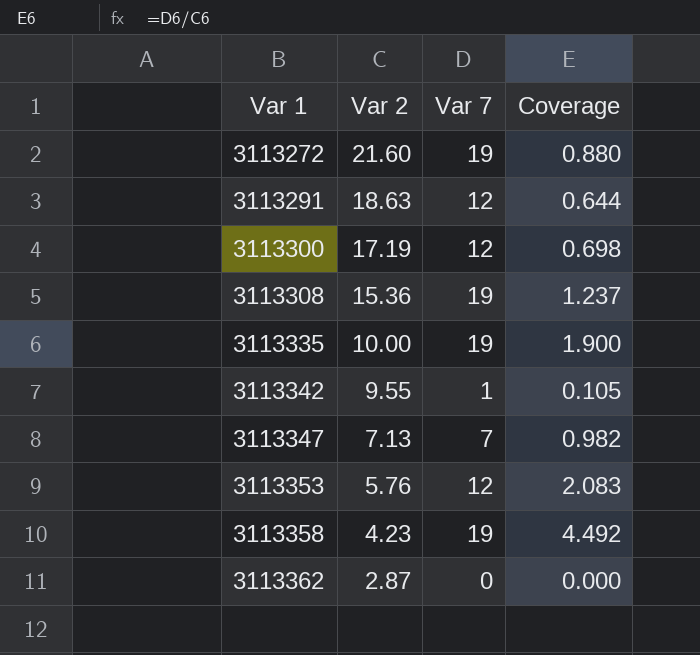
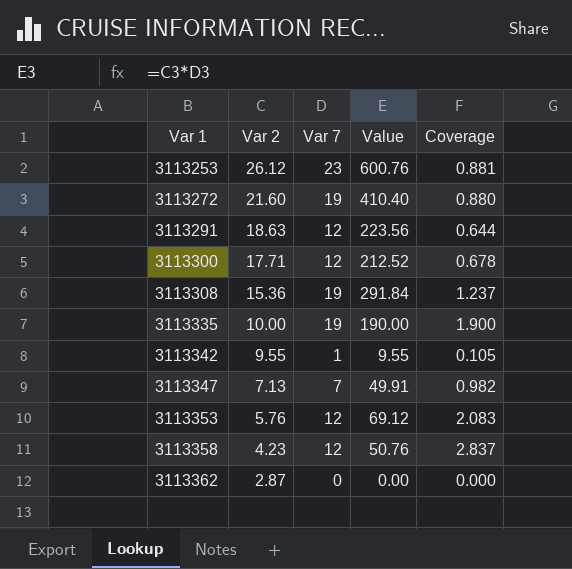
column Value | formula: none -> [Var 2] * [Var 7]
row 3113253: none -> 26.12 | 23 | 600.76 | 0.881
3113300 | Var 2: 17.19 -> 17.71
3113300 | Coverage: 0.698 -> 0.678
3113358 | Var 7: 19 -> 12
3113358 | Coverage: 4.492 -> 2.837

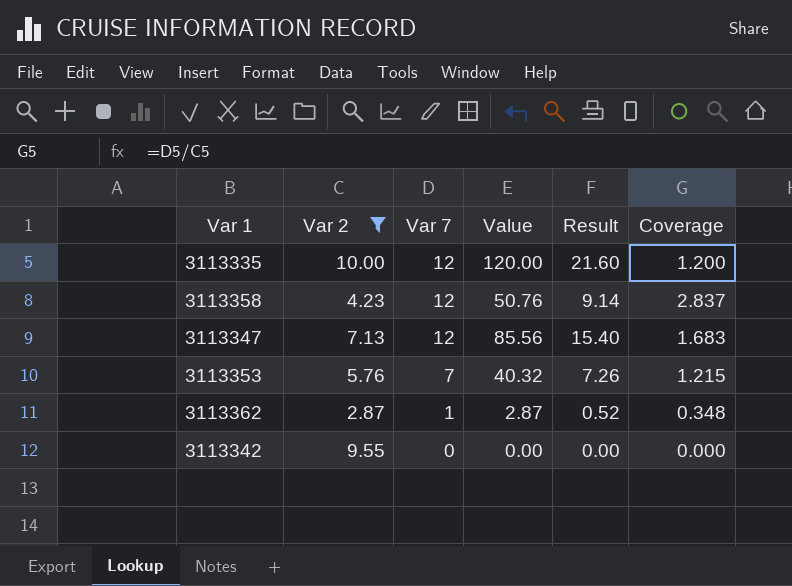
filter: none -> Var 2 <= 10.00
row order: Var 1 ascending -> Var 7 descending
column Result | formula: none -> [Value] * 0.18
3113335 | Var 7: 19 -> 12
3113335 | Value: 190.00 -> 120.00
3113335 | Coverage: 1.900 -> 1.200
3113347 | Var 7: 7 -> 12
3113347 | Value: 49.91 -> 85.56
3113347 | Coverage: 0.982 -> 1.683
3113353 | Var 7: 12 -> 7
3113353 | Value: 69.12 -> 40.32
3113353 | Coverage: 2.083 -> 1.215
3113362 | Var 7: 0 -> 1
3113362 | Value: 0.00 -> 2.87
3113362 | Coverage: 0.000 -> 0.348
3113342 | Var 7: 1 -> 0
3113342 | Value: 9.55 -> 0.00
3113342 | Coverage: 0.105 -> 0.000

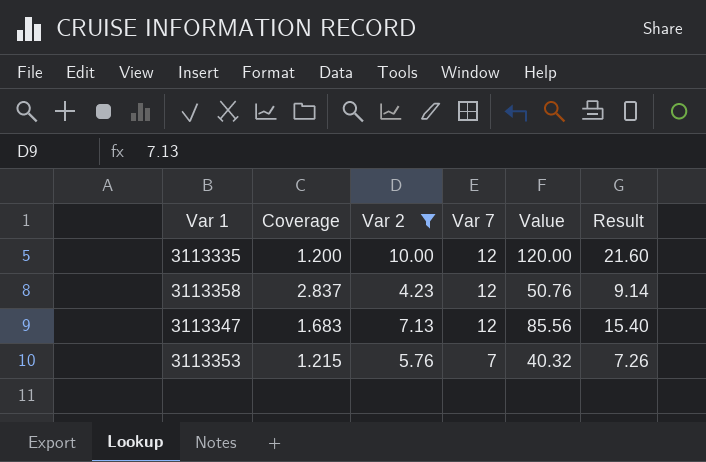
column Coverage | position: 6 -> 2
row 3113362: 2.87 | 1 | 2.87 | 0.52 | 0.348 -> none
row 3113342: 9.55 | 0 | 0.00 | 0.00 | 0.000 -> none

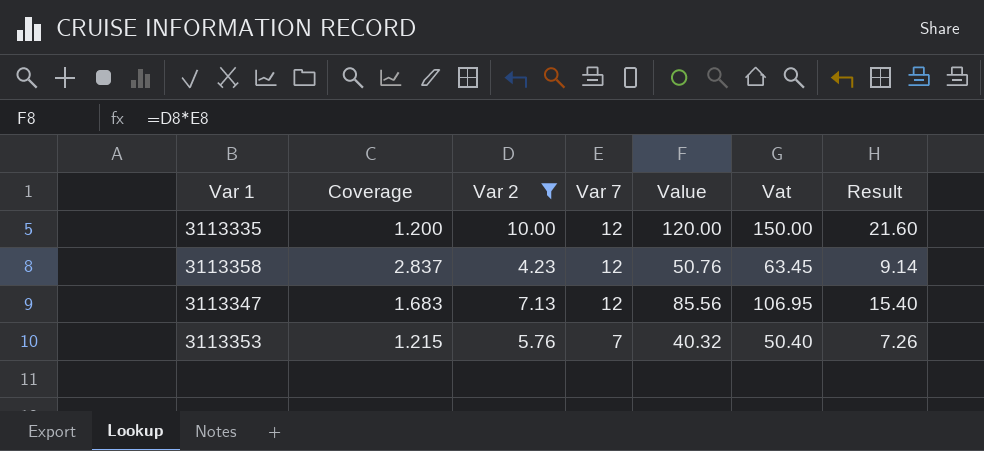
column Vat | formula: none -> [Value] * 1.25

